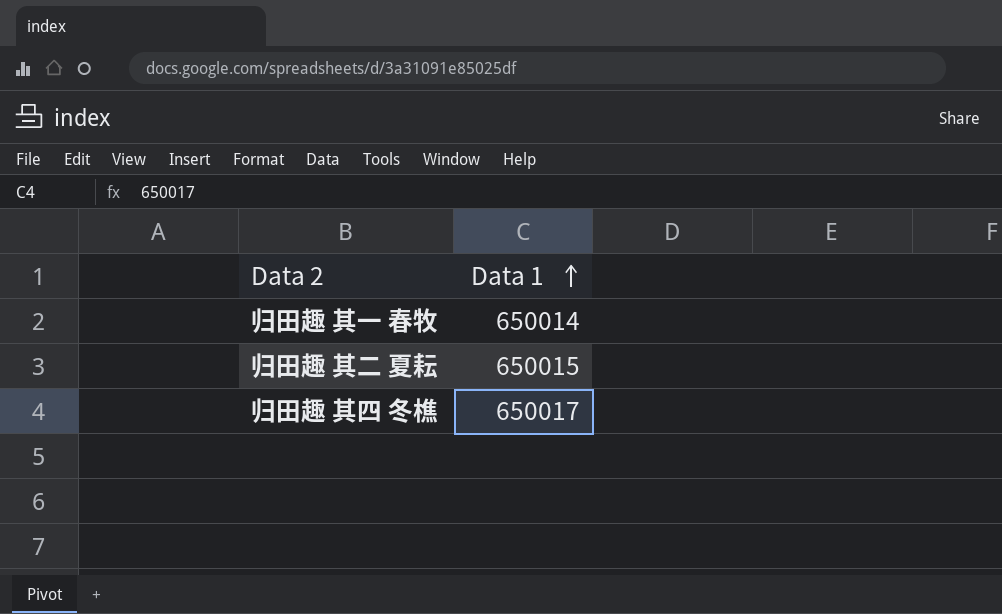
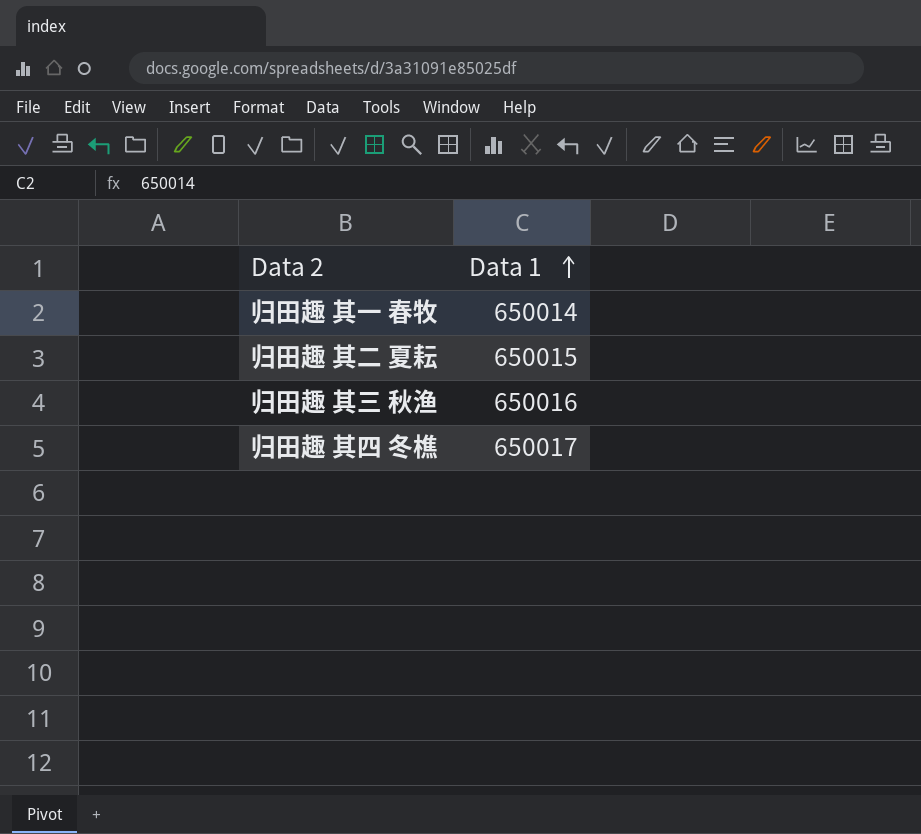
row 归田趣 其三 秋渔: none -> 650016

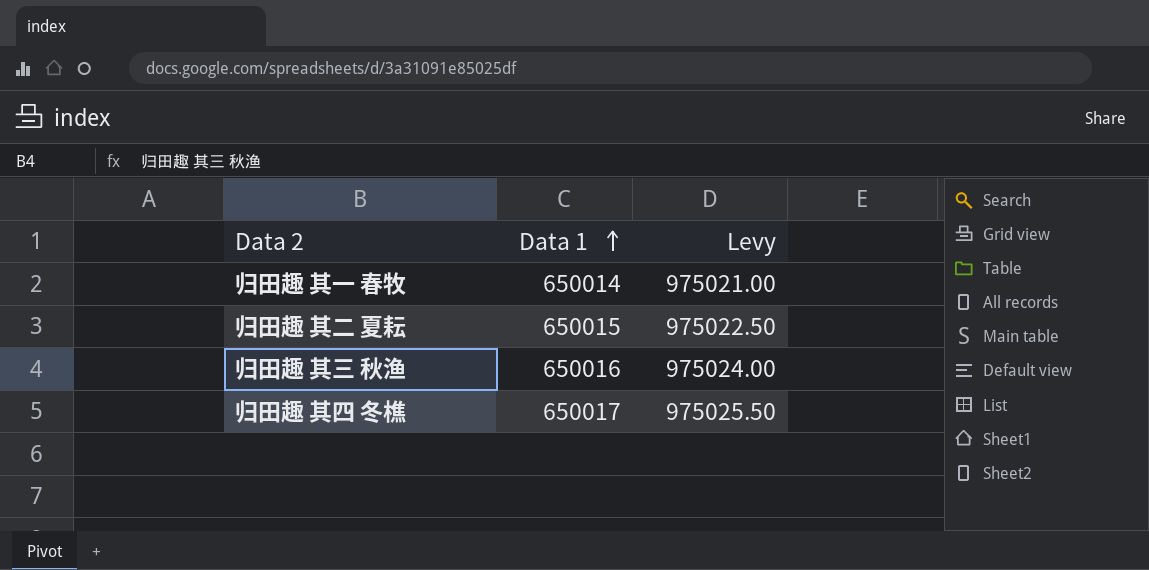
column Levy | formula: none -> [Data 1] * 1.5

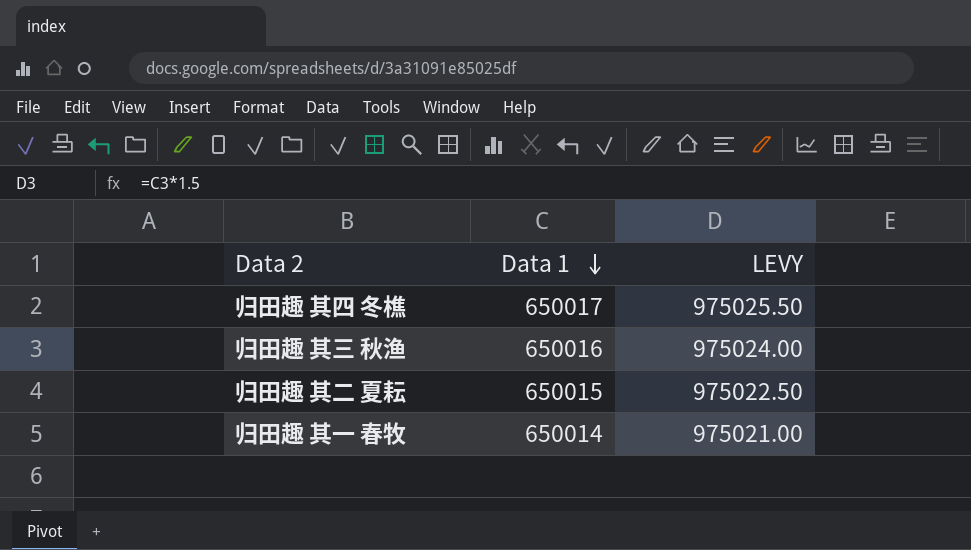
row order: Data 1 ascending -> Data 1 descending
column name: Levy -> LEVY

